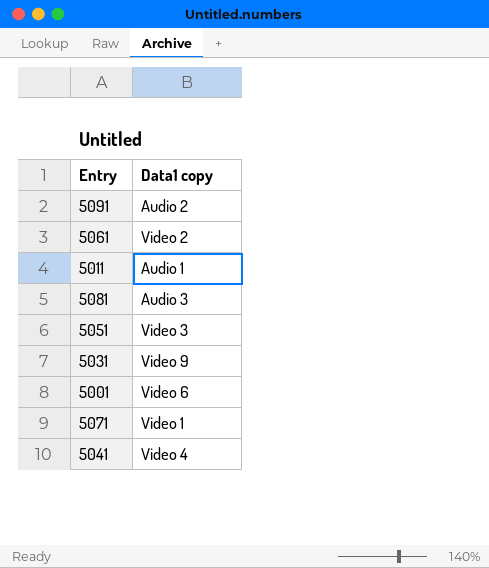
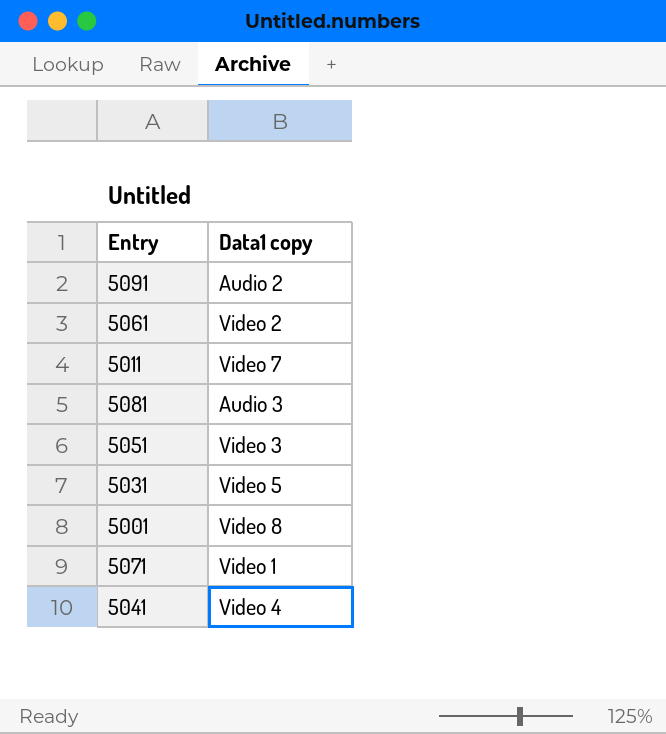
5011 | Data1 copy: Audio 1 -> Video 7
5031 | Data1 copy: Video 9 -> Video 5
5001 | Data1 copy: Video 6 -> Video 8

